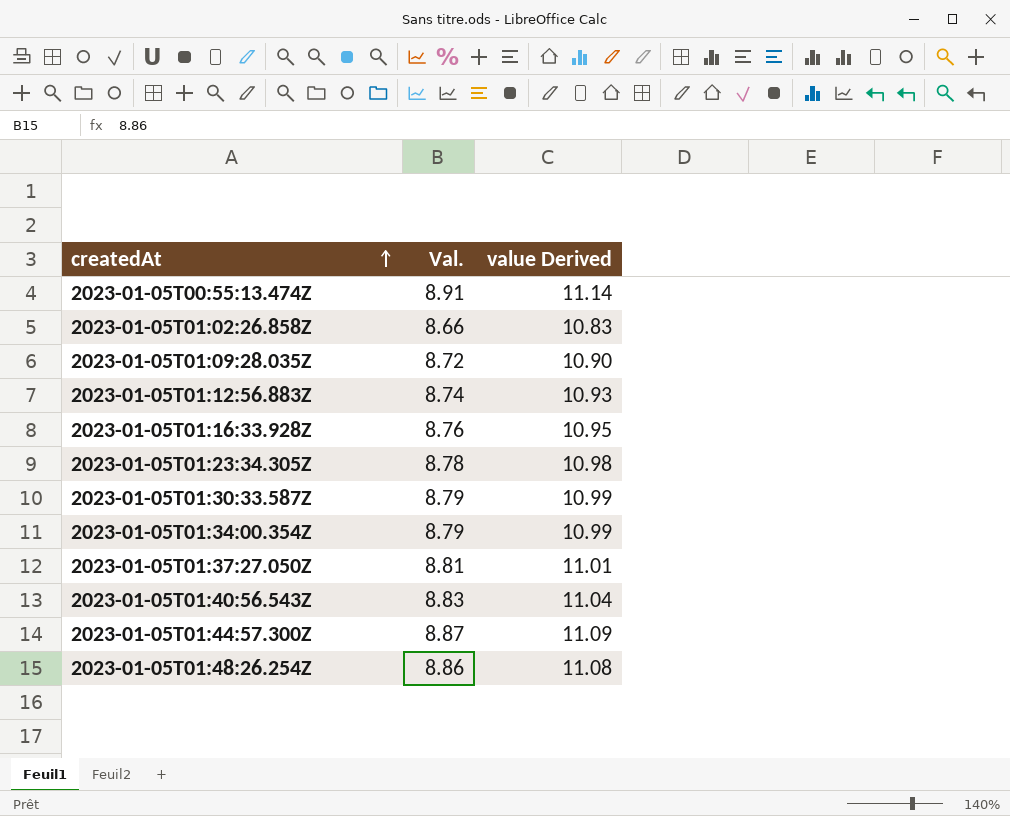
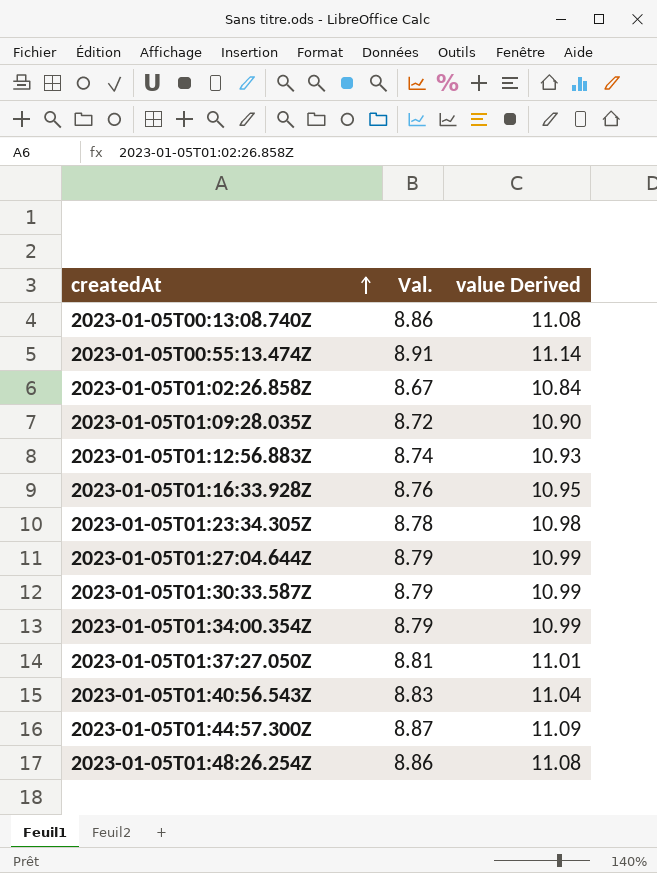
row 2023-01-05T00:13:08.740Z: none -> 8.86 | 11.08
2023-01-05T01:02:26.858Z | Val.: 8.66 -> 8.67
2023-01-05T01:02:26.858Z | value Derived: 10.83 -> 10.84
row 2023-01-05T01:27:04.644Z: none -> 8.79 | 10.99

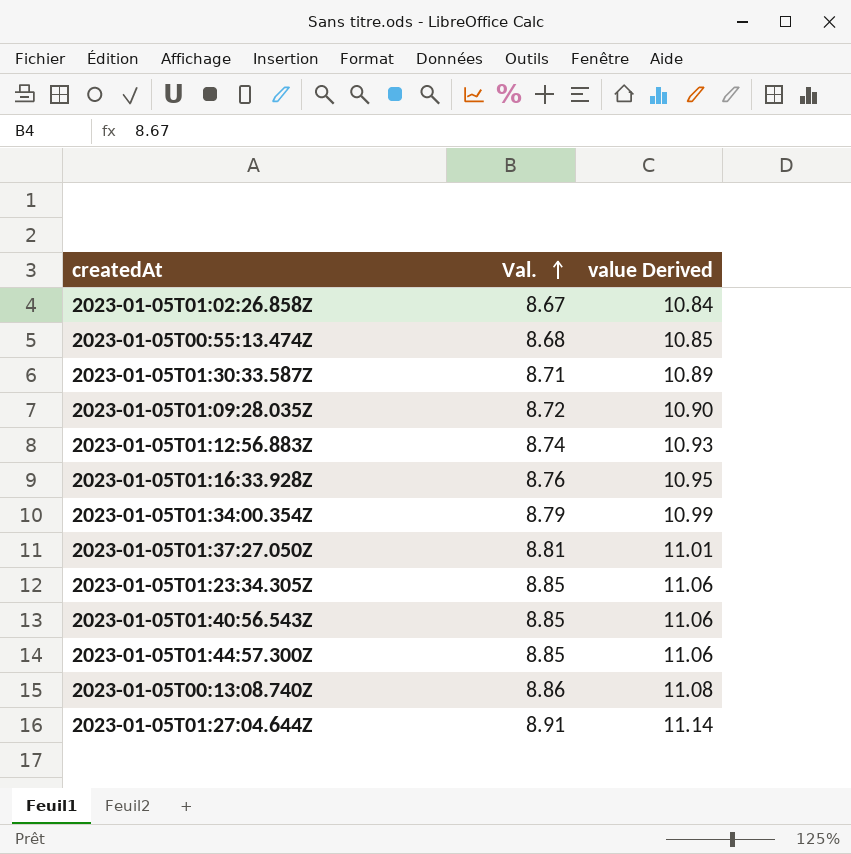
row order: createdAt ascending -> Val. ascending
row 2023-01-05T01:48:26.254Z: 8.86 | 11.08 -> none
2023-01-05T00:55:13.474Z | Val.: 8.91 -> 8.68
2023-01-05T00:55:13.474Z | value Derived: 11.14 -> 10.85
2023-01-05T01:30:33.587Z | Val.: 8.79 -> 8.71
2023-01-05T01:30:33.587Z | value Derived: 10.99 -> 10.89
2023-01-05T01:23:34.305Z | Val.: 8.78 -> 8.85
2023-01-05T01:23:34.305Z | value Derived: 10.98 -> 11.06
2023-01-05T01:40:56.543Z | Val.: 8.83 -> 8.85
2023-01-05T01:40:56.543Z | value Derived: 11.04 -> 11.06
2023-01-05T01:44:57.300Z | Val.: 8.87 -> 8.85
2023-01-05T01:44:57.300Z | value Derived: 11.09 -> 11.06
2023-01-05T01:27:04.644Z | Val.: 8.79 -> 8.91
2023-01-05T01:27:04.644Z | value Derived: 10.99 -> 11.14

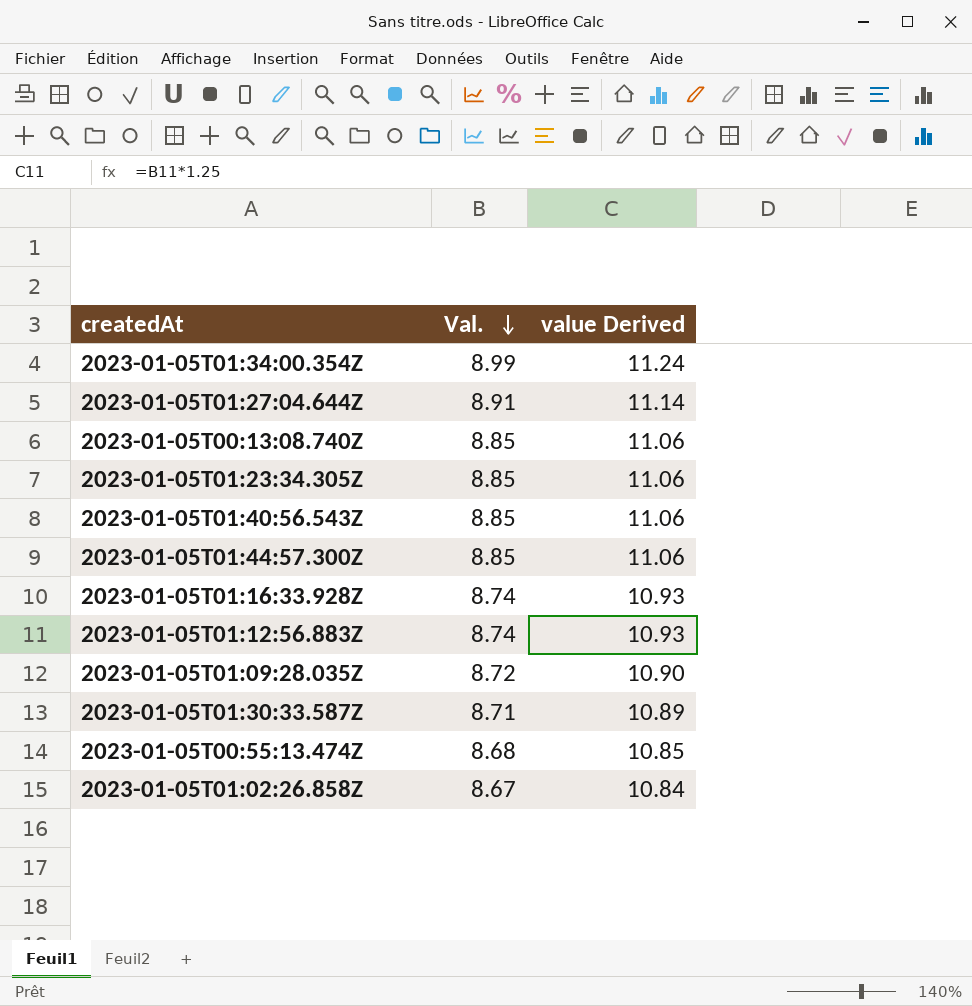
row order: Val. ascending -> Val. descending
row 2023-01-05T01:37:27.050Z: 8.81 | 11.01 -> none
2023-01-05T01:34:00.354Z | Val.: 8.79 -> 8.99
2023-01-05T01:34:00.354Z | value Derived: 10.99 -> 11.24
2023-01-05T00:13:08.740Z | Val.: 8.86 -> 8.85
2023-01-05T00:13:08.740Z | value Derived: 11.08 -> 11.06
2023-01-05T01:16:33.928Z | Val.: 8.76 -> 8.74
2023-01-05T01:16:33.928Z | value Derived: 10.95 -> 10.93

